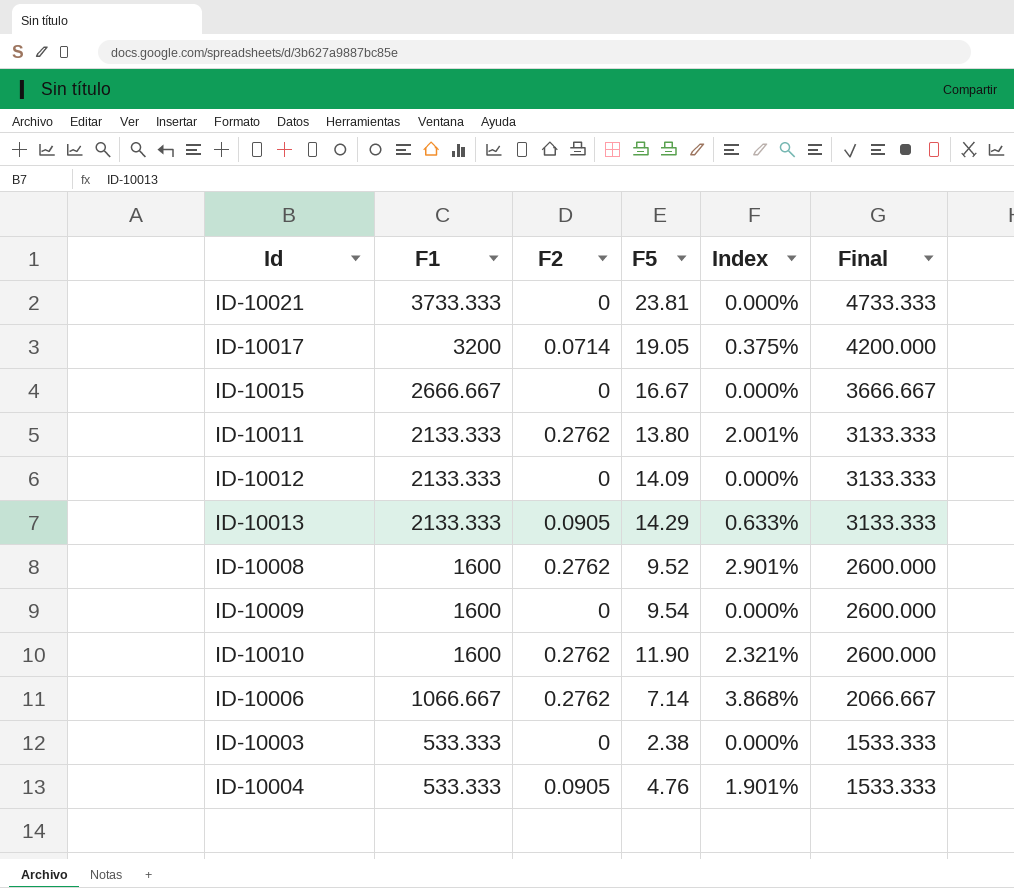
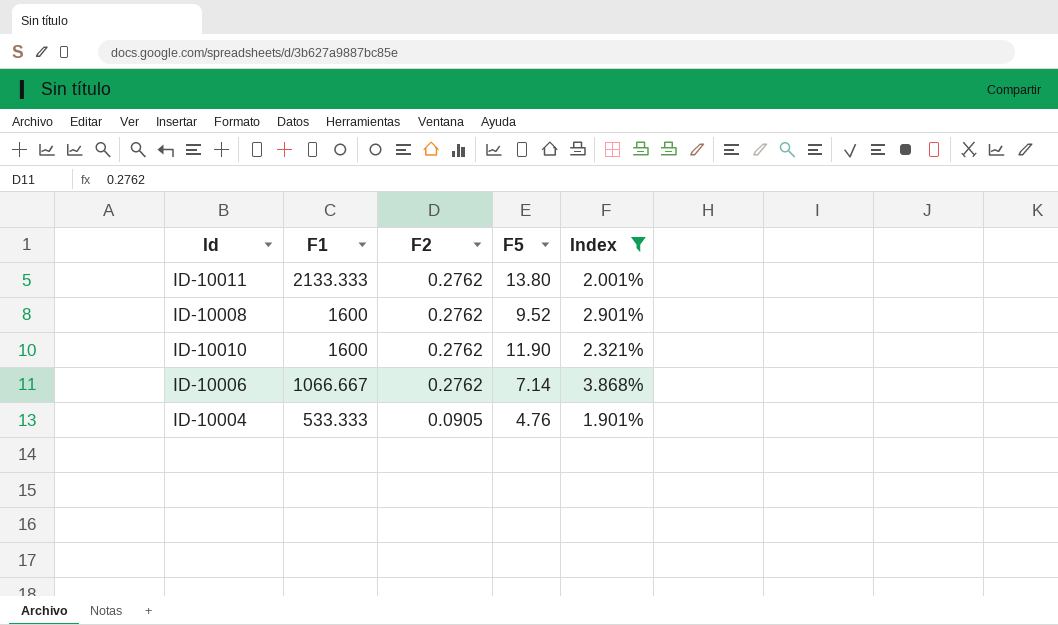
filter: none -> Index >= 1.901%
column Final | formula: [F1] + 1000 -> none

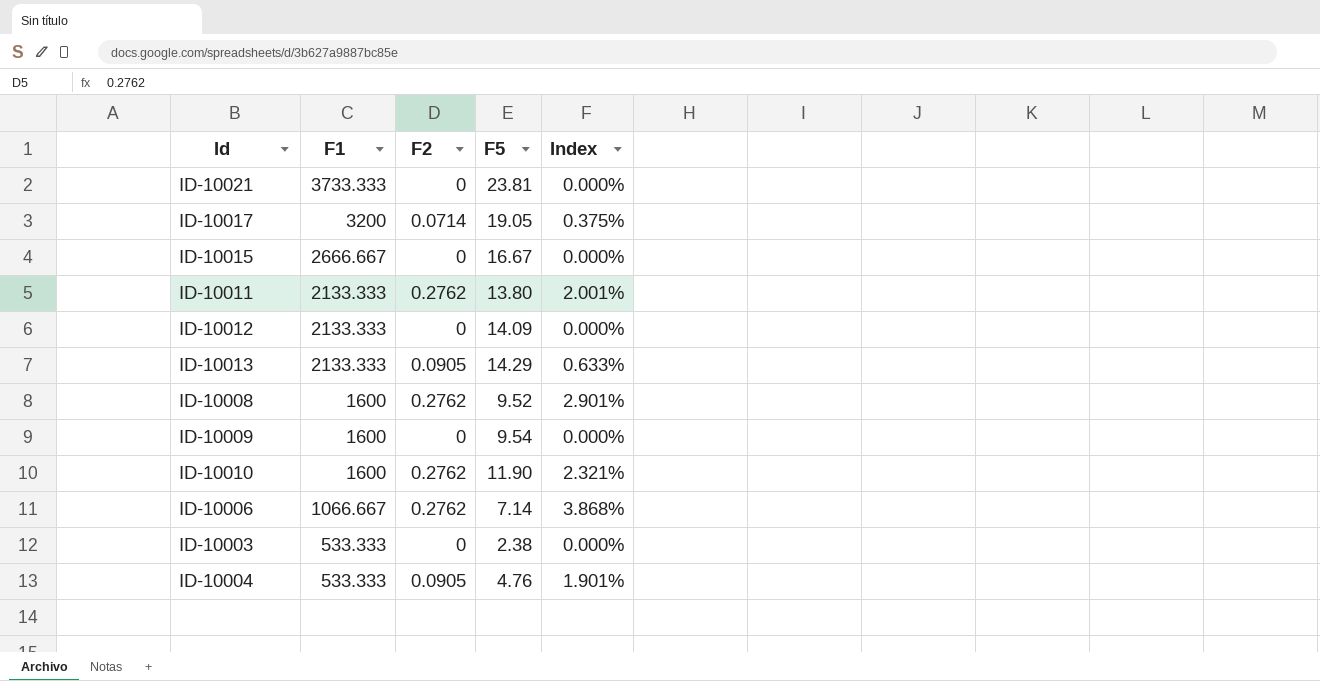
filter: Index >= 1.901% -> none

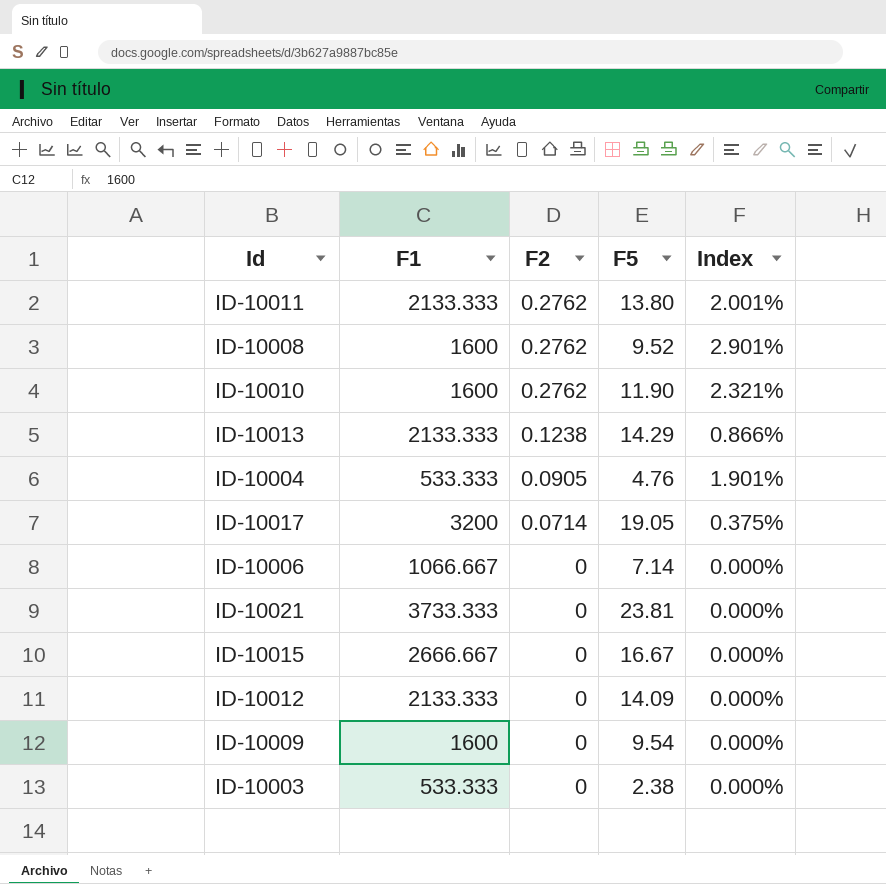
row order: F1 descending -> F2 descending
ID-10013 | F2: 0.0905 -> 0.1238
ID-10013 | Index: 0.633% -> 0.866%
ID-10006 | F2: 0.2762 -> 0
ID-10006 | Index: 3.868% -> 0.000%

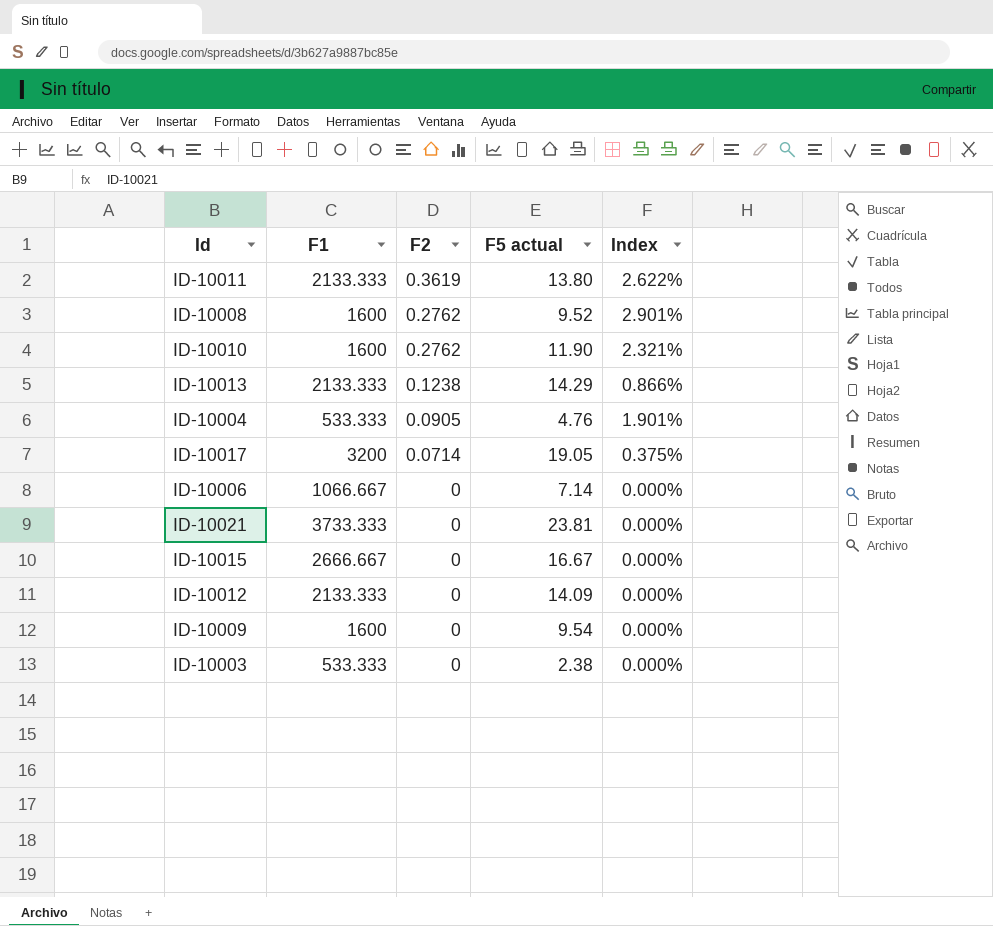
column name: F5 -> F5 actual
ID-10011 | F2: 0.2762 -> 0.3619
ID-10011 | Index: 2.001% -> 2.622%

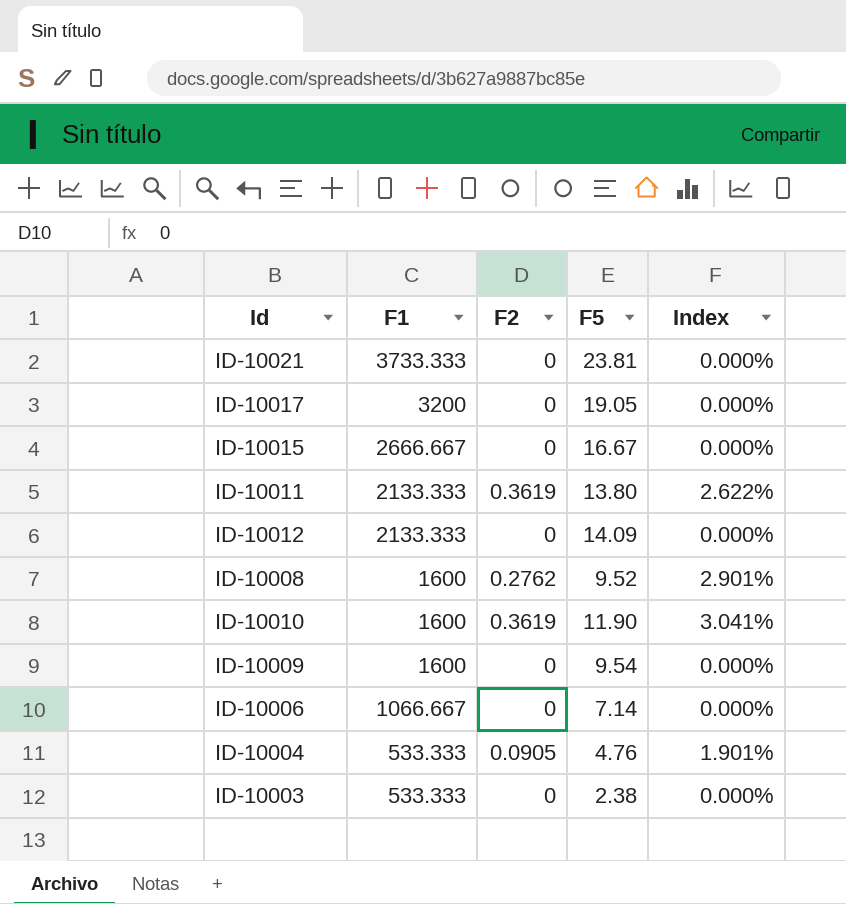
row order: F2 descending -> F1 descending
column name: F5 actual -> F5
row ID-10013: 2133.333 | 0.1238 | 14.29 | 0.866% -> none
ID-10017 | F2: 0.0714 -> 0
ID-10017 | Index: 0.375% -> 0.000%
ID-10010 | F2: 0.2762 -> 0.3619
ID-10010 | Index: 2.321% -> 3.041%

